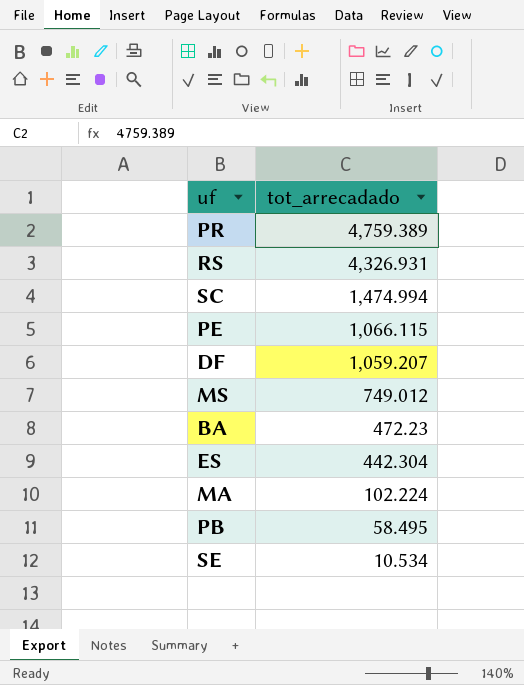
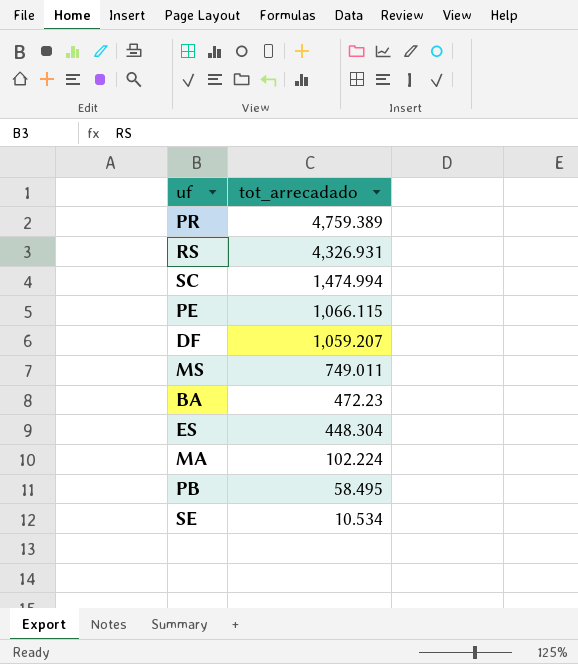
MS | tot_arrecadado: 749.012 -> 749.011
ES | tot_arrecadado: 442.304 -> 448.304

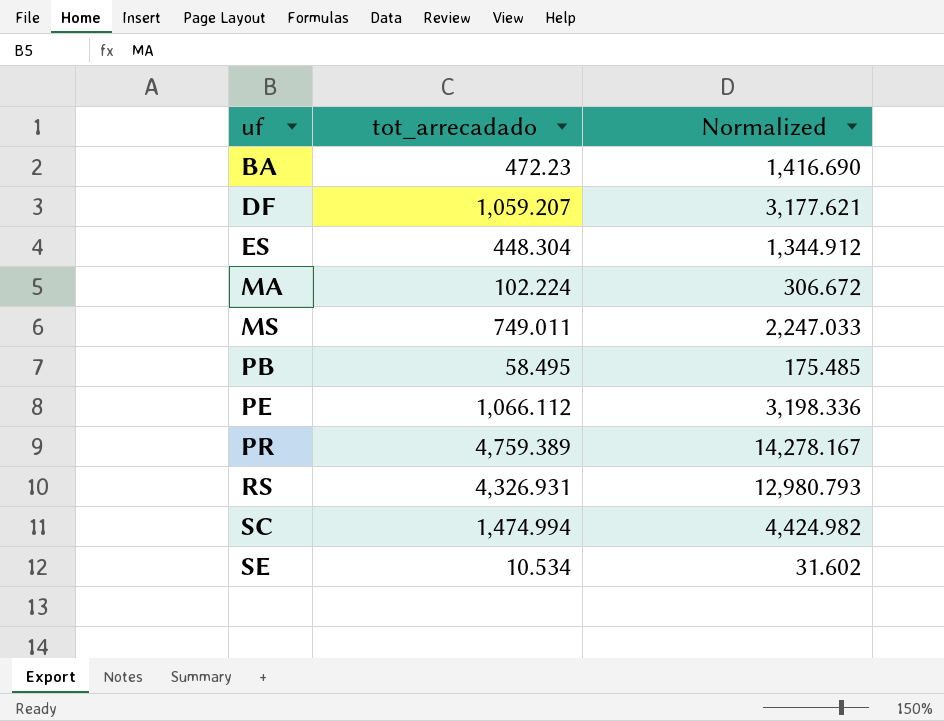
row order: tot_arrecadado descending -> uf ascending
column Normalized | formula: none -> [tot_arrecadado] * 3
PE | tot_arrecadado: 1,066.115 -> 1,066.112

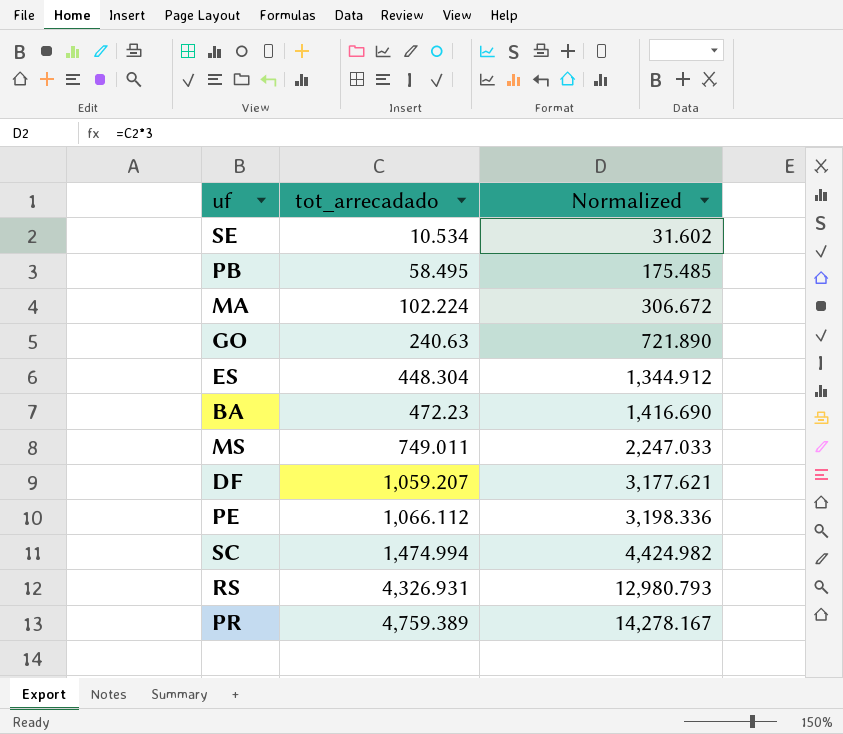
row order: uf ascending -> tot_arrecadado ascending
row GO: none -> 240.63 | 721.890

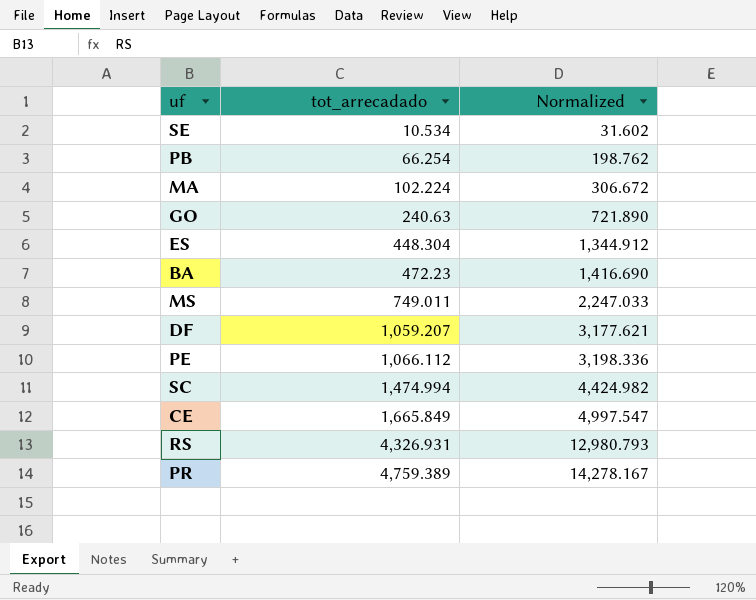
PB | tot_arrecadado: 58.495 -> 66.254
PB | Normalized: 175.485 -> 198.762
row CE: none -> 1,665.849 | 4,997.547

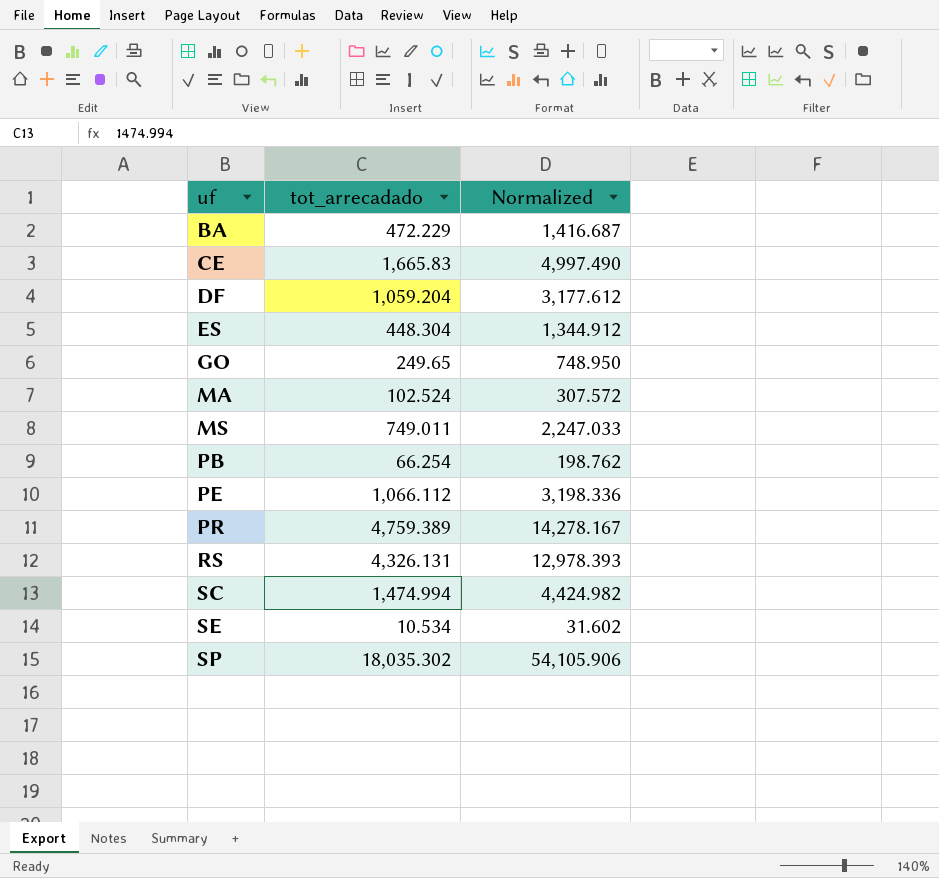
row order: tot_arrecadado ascending -> uf ascending
BA | tot_arrecadado: 472.23 -> 472.229
BA | Normalized: 1,416.690 -> 1,416.687
CE | tot_arrecadado: 1,665.849 -> 1,665.83
CE | Normalized: 4,997.547 -> 4,997.490
DF | tot_arrecadado: 1,059.207 -> 1,059.204
DF | Normalized: 3,177.621 -> 3,177.612
GO | tot_arrecadado: 240.63 -> 249.65
GO | Normalized: 721.890 -> 748.950
MA | tot_arrecadado: 102.224 -> 102.524
MA | Normalized: 306.672 -> 307.572
RS | tot_arrecadado: 4,326.931 -> 4,326.131
RS | Normalized: 12,980.793 -> 12,978.393
row SP: none -> 18,035.302 | 54,105.906

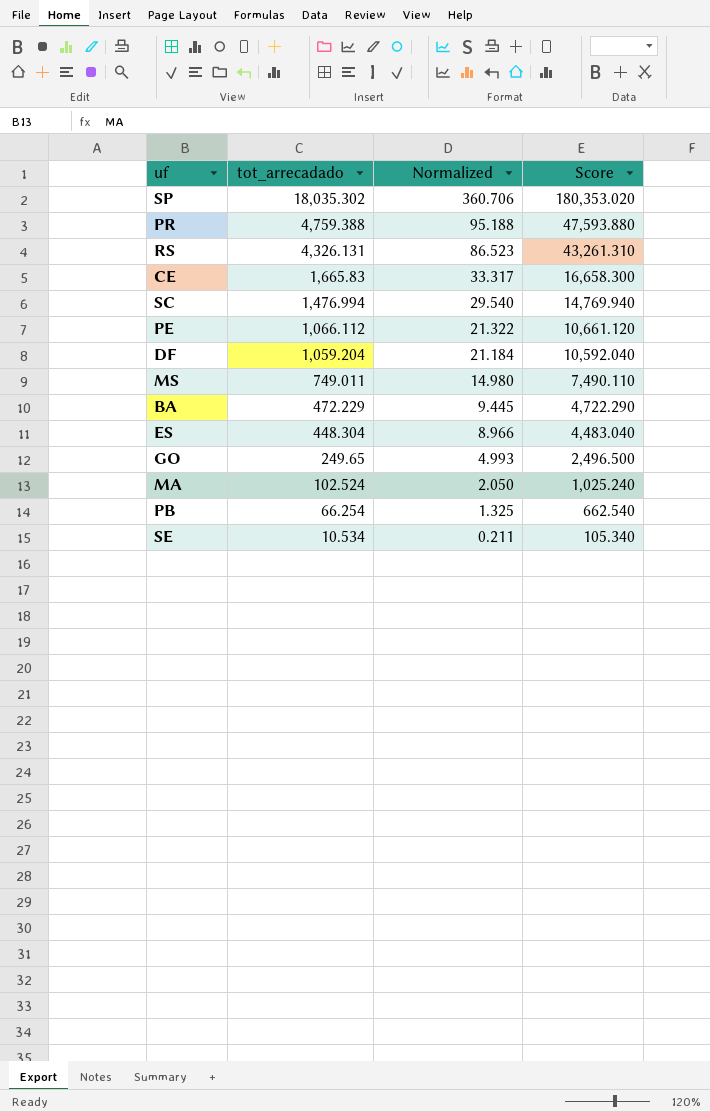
row order: uf ascending -> tot_arrecadado descending
column Normalized | formula: [tot_arrecadado] * 3 -> [tot_arrecadado] * 0.02
column Score | formula: none -> [tot_arrecadado] * 10
PR | tot_arrecadado: 4,759.389 -> 4,759.388
SC | tot_arrecadado: 1,474.994 -> 1,476.994

